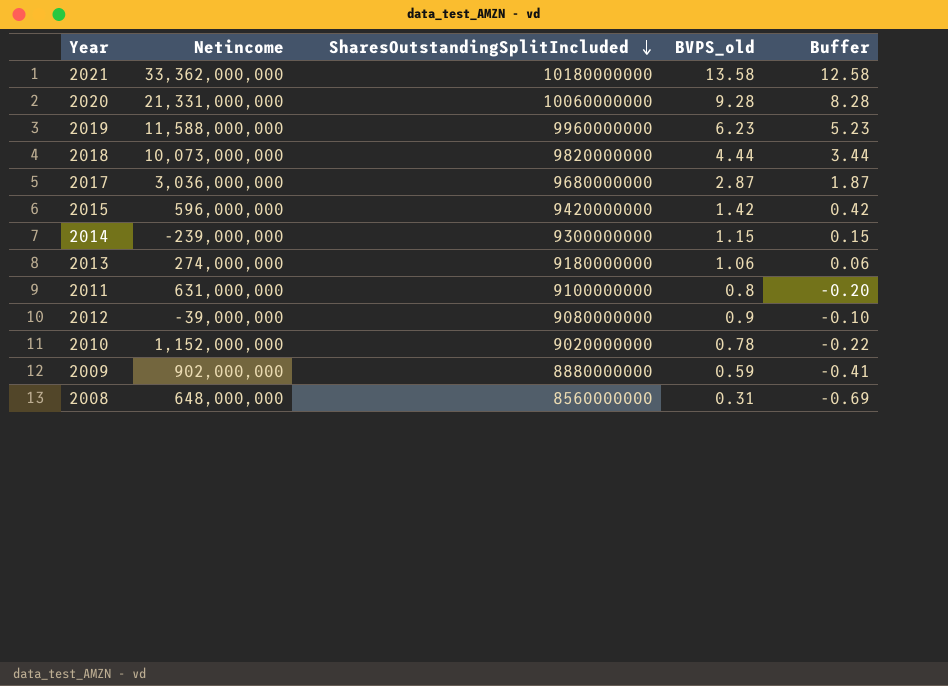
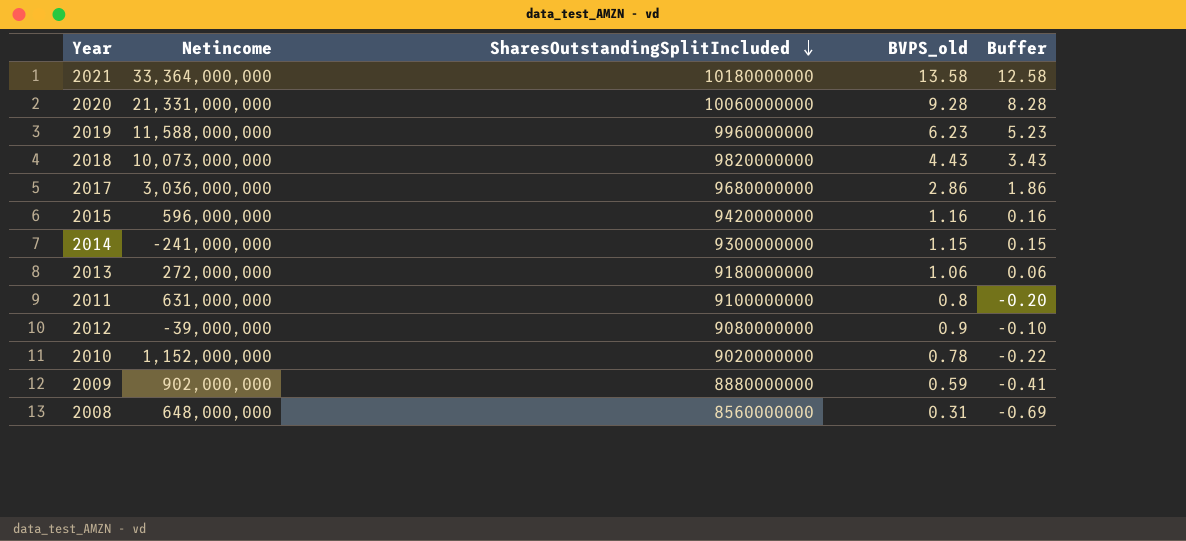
2021 | Netincome: 33,362,000,000 -> 33,364,000,000
2018 | BVPS_old: 4.44 -> 4.43
2018 | Buffer: 3.44 -> 3.43
2017 | BVPS_old: 2.87 -> 2.86
2017 | Buffer: 1.87 -> 1.86
2015 | BVPS_old: 1.42 -> 1.16
2015 | Buffer: 0.42 -> 0.16
2014 | Netincome: -239,000,000 -> -241,000,000
2013 | Netincome: 274,000,000 -> 272,000,000

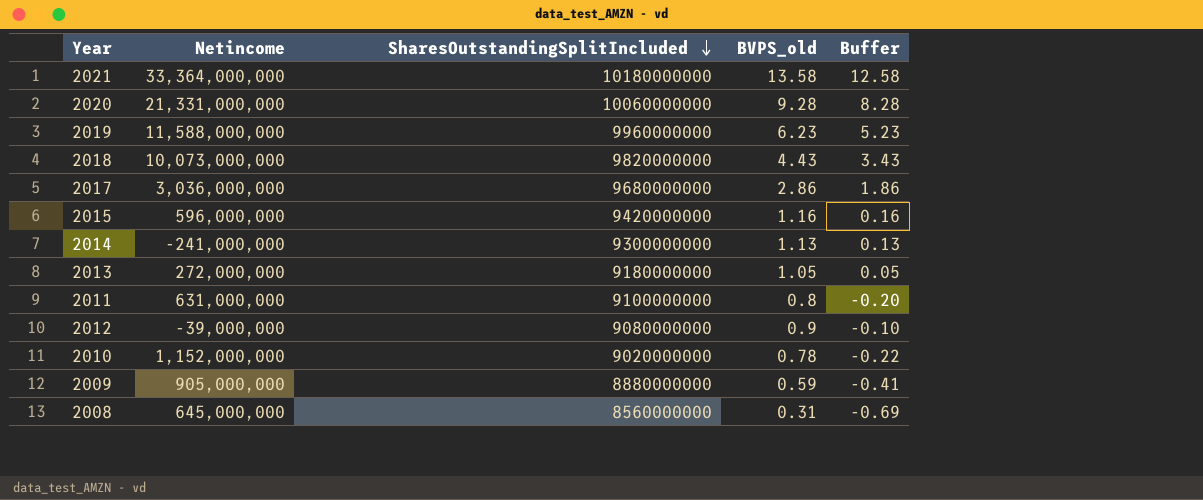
2014 | BVPS_old: 1.15 -> 1.13
2014 | Buffer: 0.15 -> 0.13
2013 | BVPS_old: 1.06 -> 1.05
2013 | Buffer: 0.06 -> 0.05
2009 | Netincome: 902,000,000 -> 905,000,000
2008 | Netincome: 648,000,000 -> 645,000,000

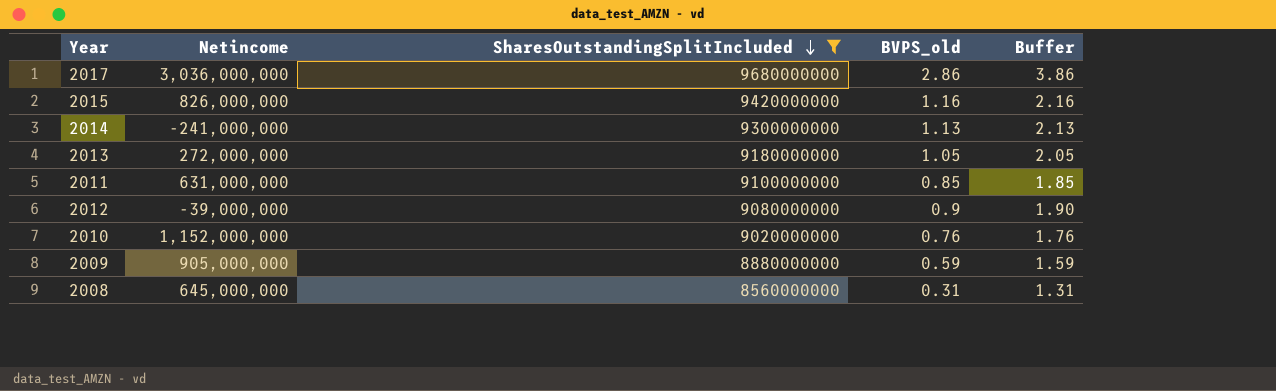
filter: none -> SharesOutstandingSplitIncluded <= 9680000000
column Buffer | formula: [BVPS_old] - 1 -> [BVPS_old] + 1
2015 | Netincome: 596,000,000 -> 826,000,000
2011 | BVPS_old: 0.8 -> 0.85
2010 | BVPS_old: 0.78 -> 0.76

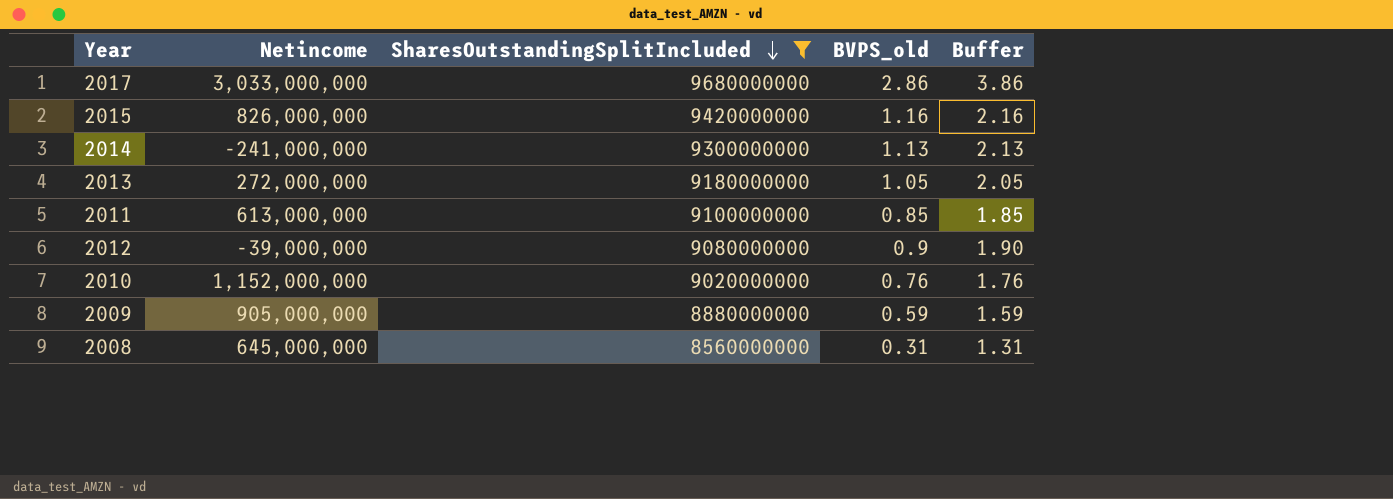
2017 | Netincome: 3,036,000,000 -> 3,033,000,000
2011 | Netincome: 631,000,000 -> 613,000,000

